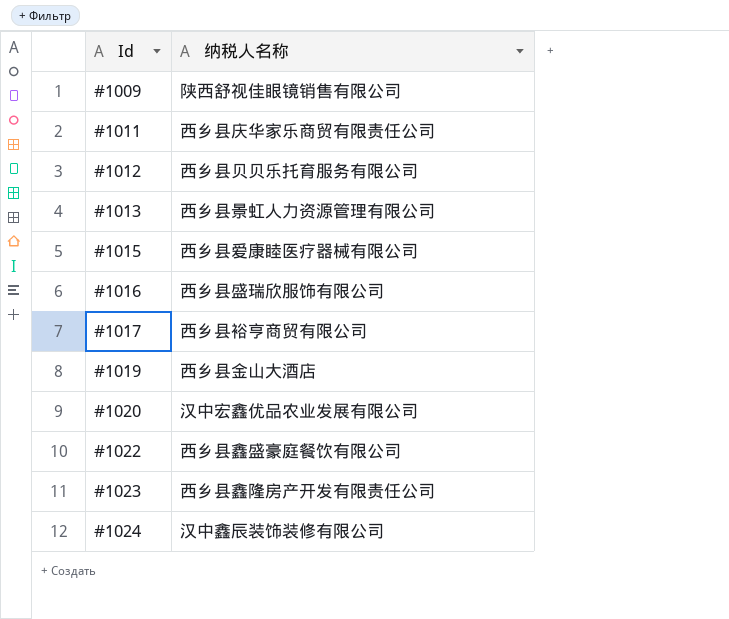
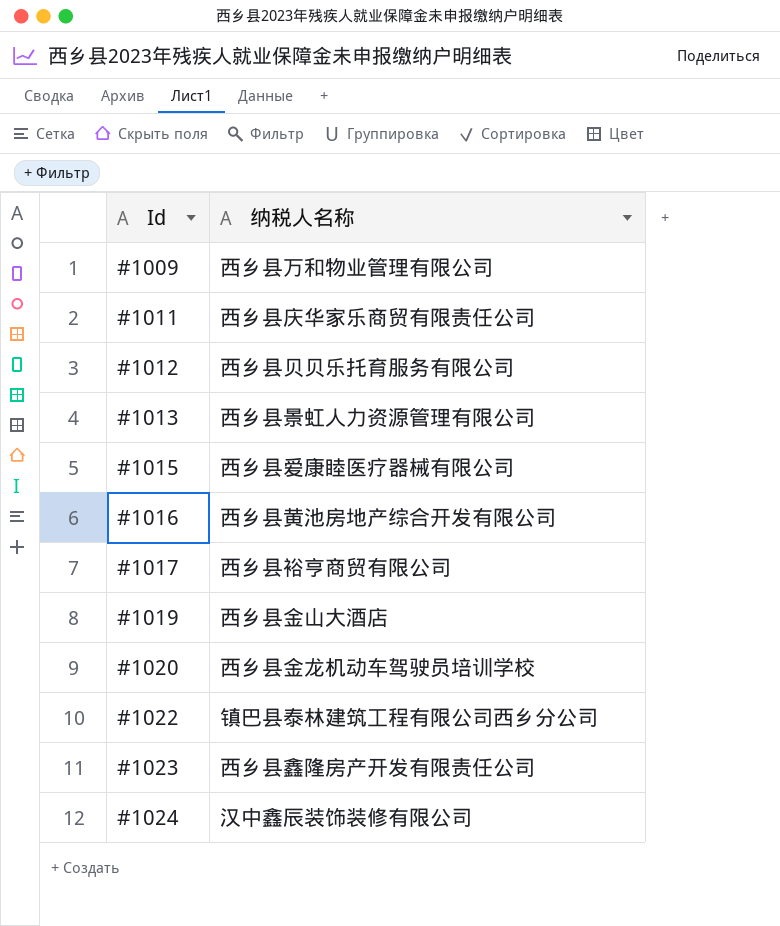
#1009 | 纳税人名称: 陕西舒视佳眼镜销售有限公司 -> 西乡县万和物业管理有限公司
#1016 | 纳税人名称: 西乡县盛瑞欣服饰有限公司 -> 西乡县黄池房地产综合开发有限公司
#1020 | 纳税人名称: 汉中宏鑫优品农业发展有限公司 -> 西乡县金龙机动车驾驶员培训学校
#1022 | 纳税人名称: 西乡县鑫盛豪庭餐饮有限公司 -> 镇巴县泰林建筑工程有限公司西乡分公司

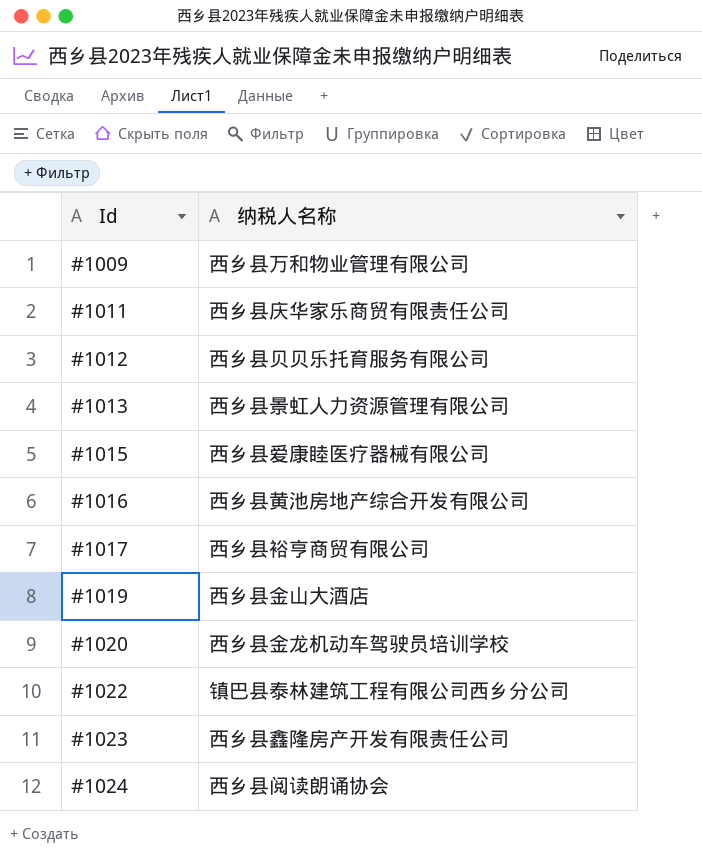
#1024 | 纳税人名称: 汉中鑫辰装饰装修有限公司 -> 西乡县阅读朗诵协会

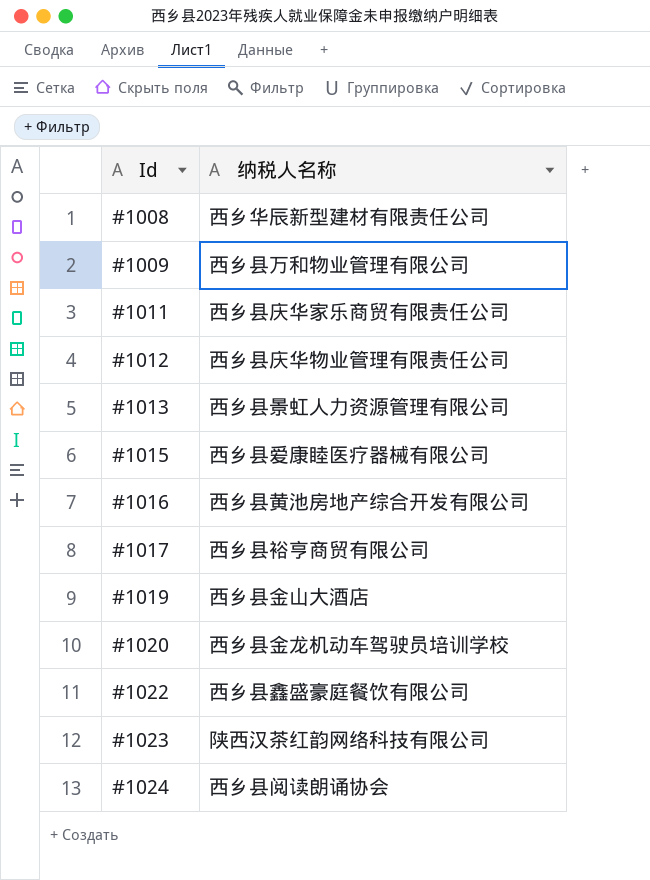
row #1008: none -> 西乡华辰新型建材有限责任公司
#1012 | 纳税人名称: 西乡县贝贝乐托育服务有限公司 -> 西乡县庆华物业管理有限责任公司
#1022 | 纳税人名称: 镇巴县泰林建筑工程有限公司西乡分公司 -> 西乡县鑫盛豪庭餐饮有限公司
#1023 | 纳税人名称: 西乡县鑫隆房产开发有限责任公司 -> 陕西汉茶红韵网络科技有限公司

